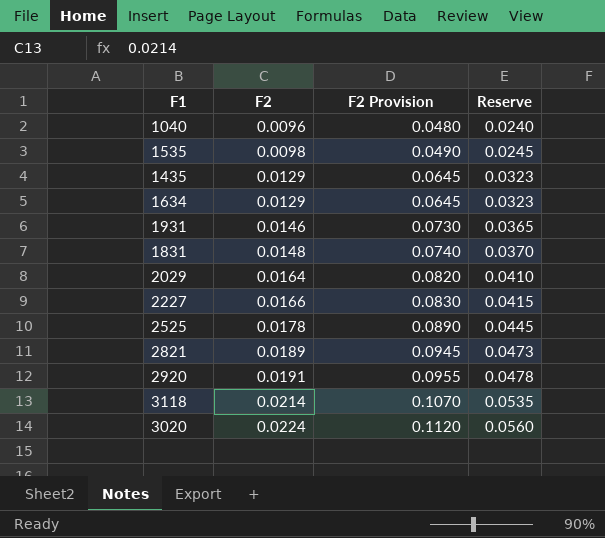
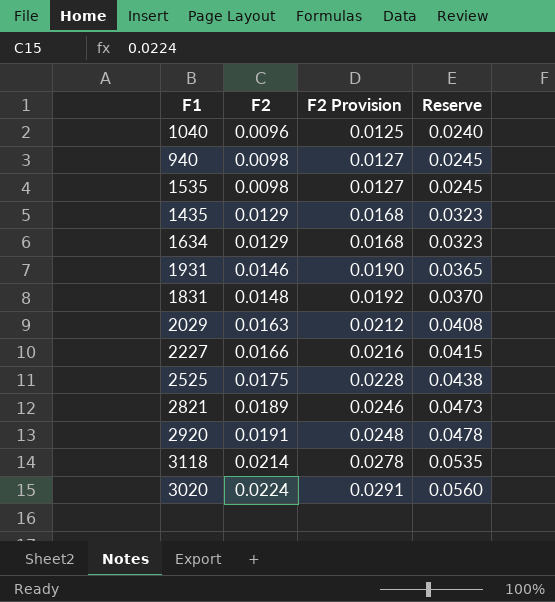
column F2 Provision | formula: [F2] * 5 -> [F2] * 1.3
row 940: none -> 0.0098 | 0.0127 | 0.0245
2029 | F2: 0.0164 -> 0.0163
2029 | Reserve: 0.0410 -> 0.0408
2525 | F2: 0.0178 -> 0.0175
2525 | Reserve: 0.0445 -> 0.0438

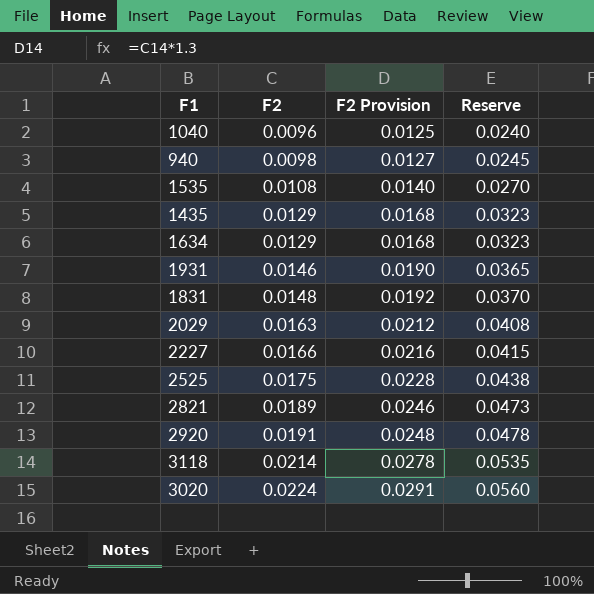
1535 | F2: 0.0098 -> 0.0108
1535 | F2 Provision: 0.0127 -> 0.0140
1535 | Reserve: 0.0245 -> 0.0270

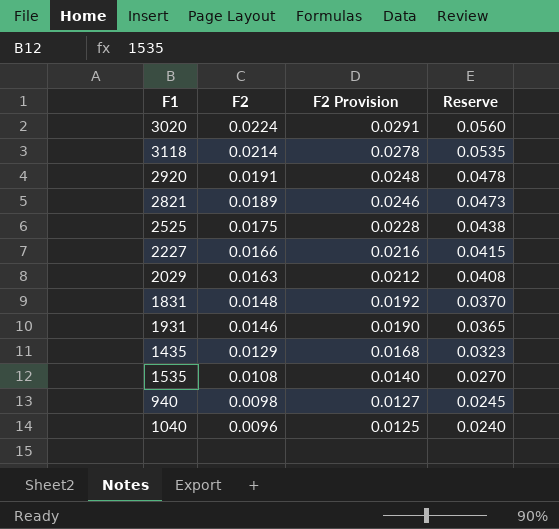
row order: F2 ascending -> F2 descending
row 1634: 0.0129 | 0.0168 | 0.0323 -> none

